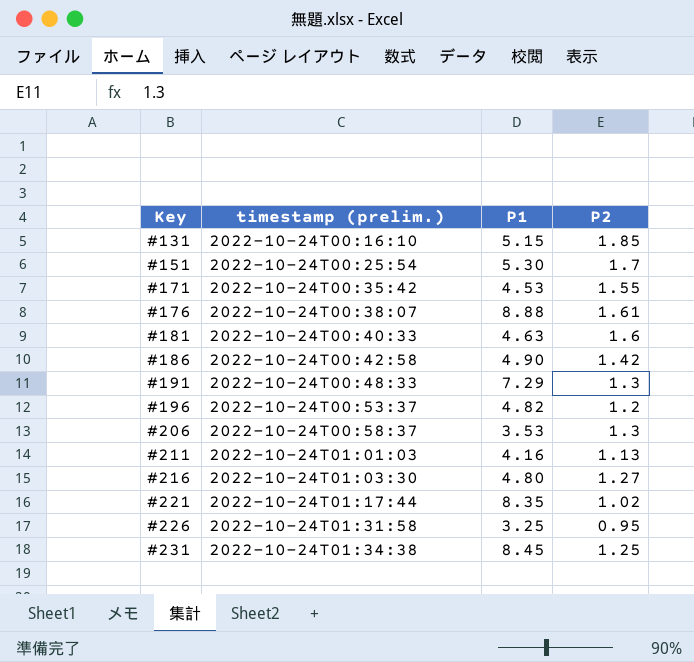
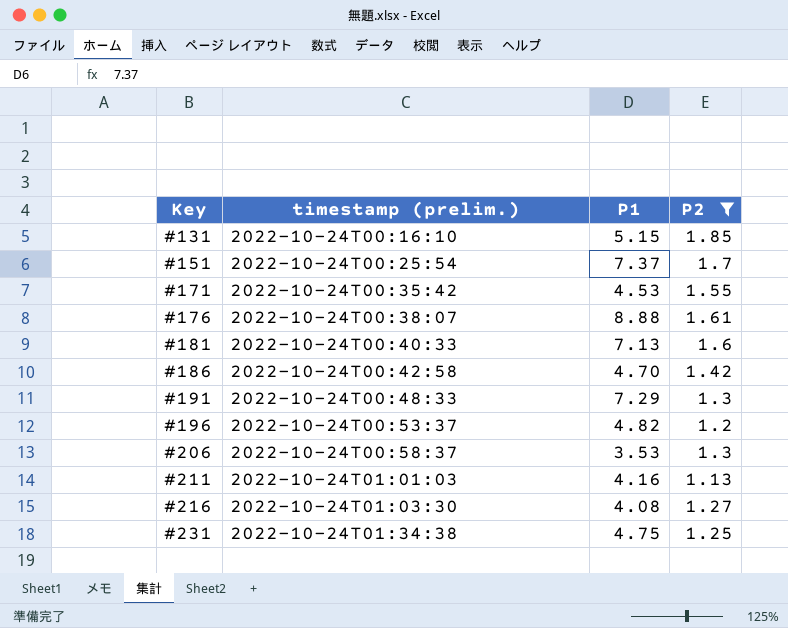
filter: none -> P2 >= 1.13
#151 | P1: 5.30 -> 7.37
#181 | P1: 4.63 -> 7.13
#186 | P1: 4.90 -> 4.70
#216 | P1: 4.80 -> 4.08
#231 | P1: 8.45 -> 4.75

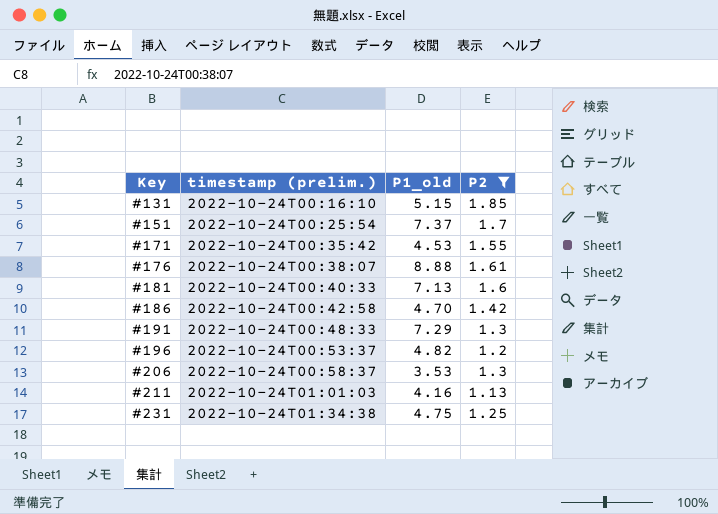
column name: P1 -> P1_old
row #216: 2022-10-24T01:03:30 | 4.08 | 1.27 -> none

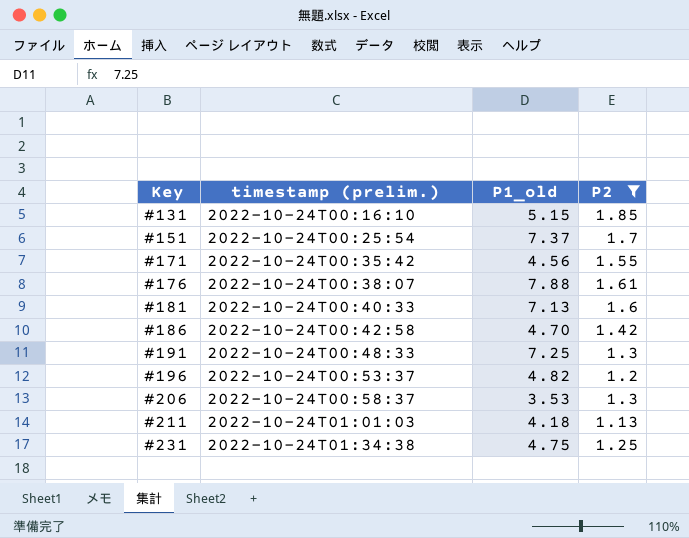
#171 | P1_old: 4.53 -> 4.56
#176 | P1_old: 8.88 -> 7.88
#191 | P1_old: 7.29 -> 7.25
#211 | P1_old: 4.16 -> 4.18

